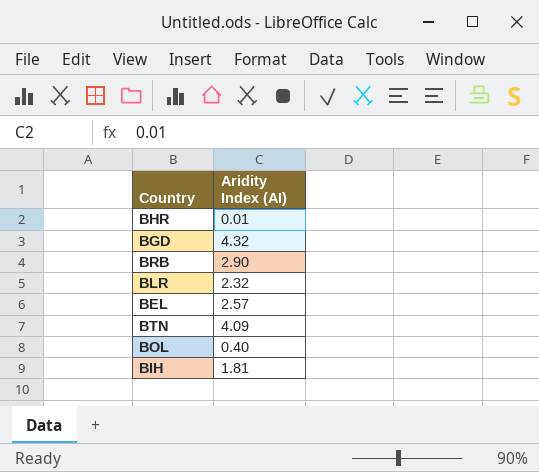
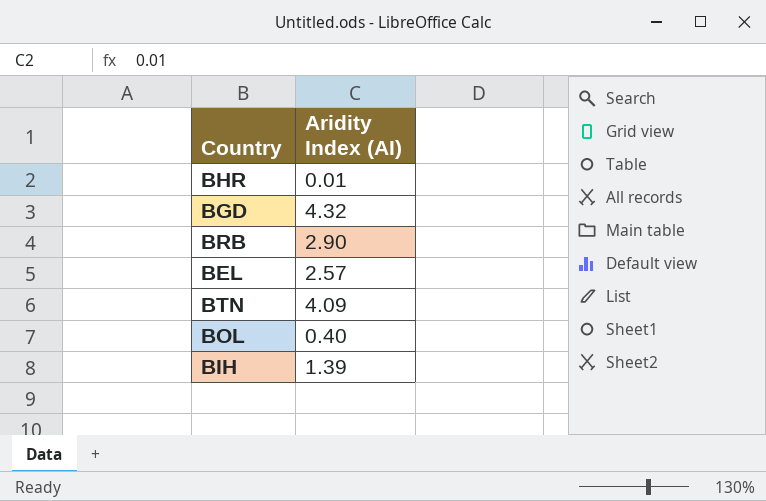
row BLR: 2.32 -> none
BIH | Aridity Index (AI): 1.81 -> 1.39

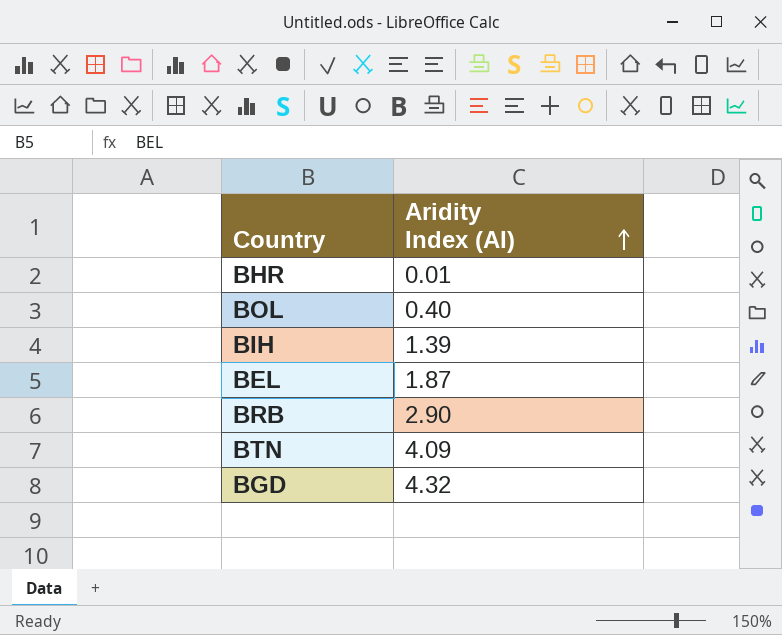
row order: none -> Aridity Index (AI) ascending
BEL | Aridity Index (AI): 2.57 -> 1.87

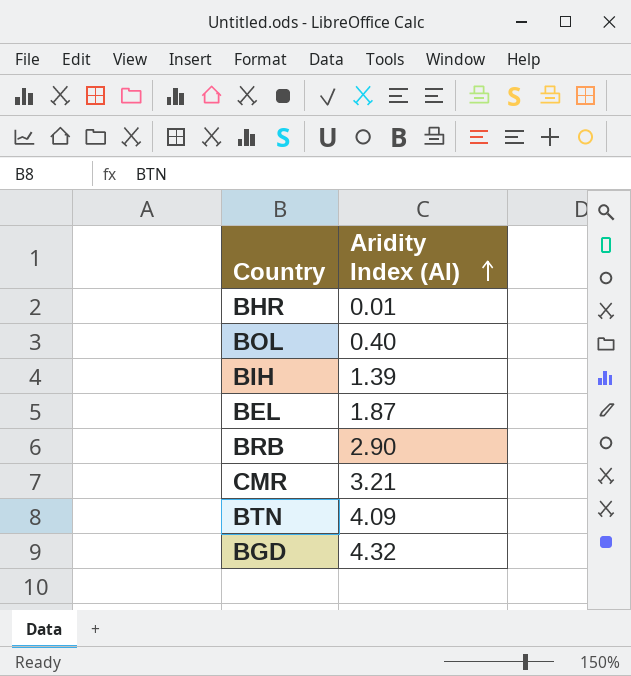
row CMR: none -> 3.21

